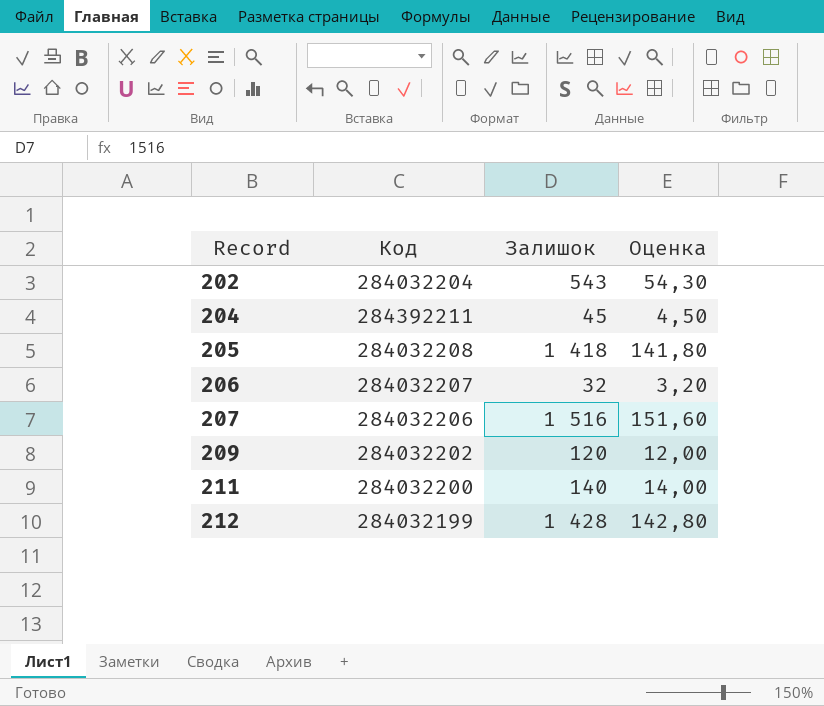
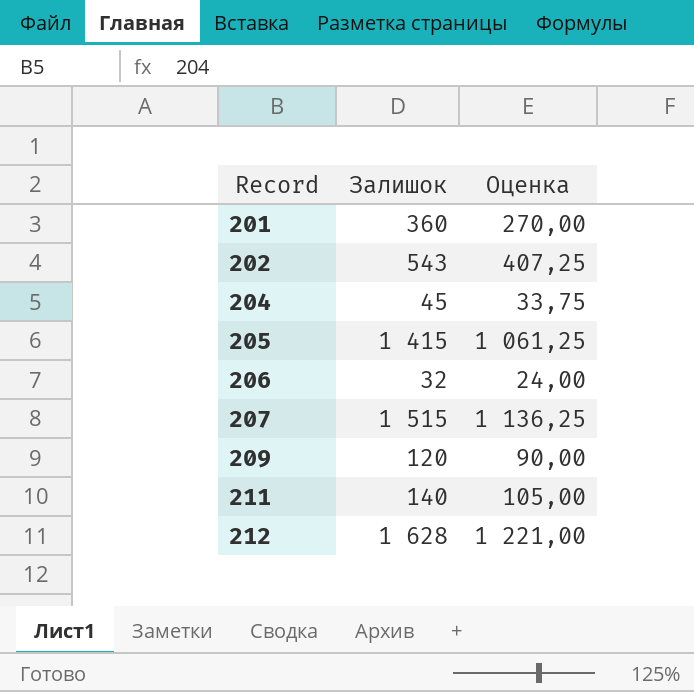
column Код | position: 2 -> none
column Оценка | formula: [Залишок] * 0,1 -> [Залишок] * 0,75
row 201: none -> 360 | 270,00
205 | Залишок: 1 418 -> 1 415
207 | Залишок: 1 516 -> 1 515
212 | Залишок: 1 428 -> 1 628

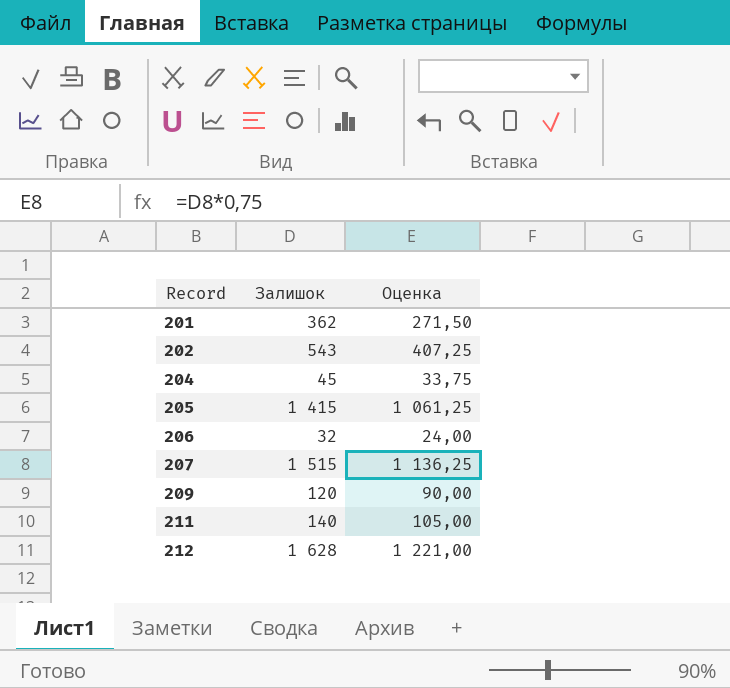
201 | Залишок: 360 -> 362
201 | Оценка: 270,00 -> 271,50

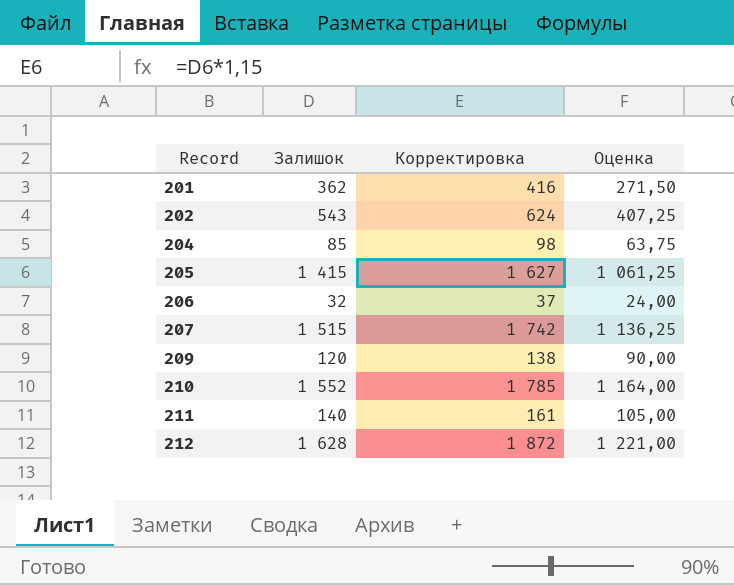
column Корректировка | formula: none -> [Залишок] * 1,15
204 | Залишок: 45 -> 85
204 | Оценка: 33,75 -> 63,75
row 210: none -> 1 552 | 1 785 | 1 164,00

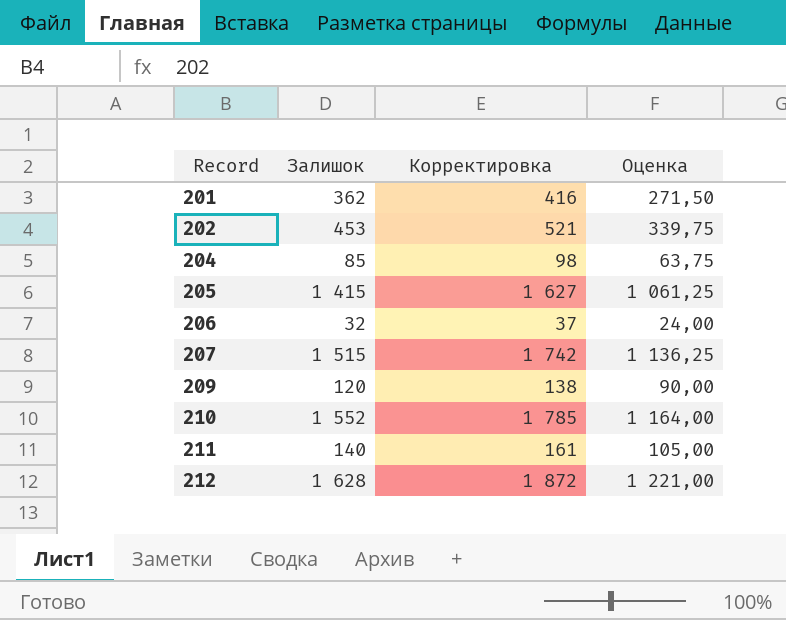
202 | Залишок: 543 -> 453
202 | Корректировка: 624 -> 521
202 | Оценка: 407,25 -> 339,75

